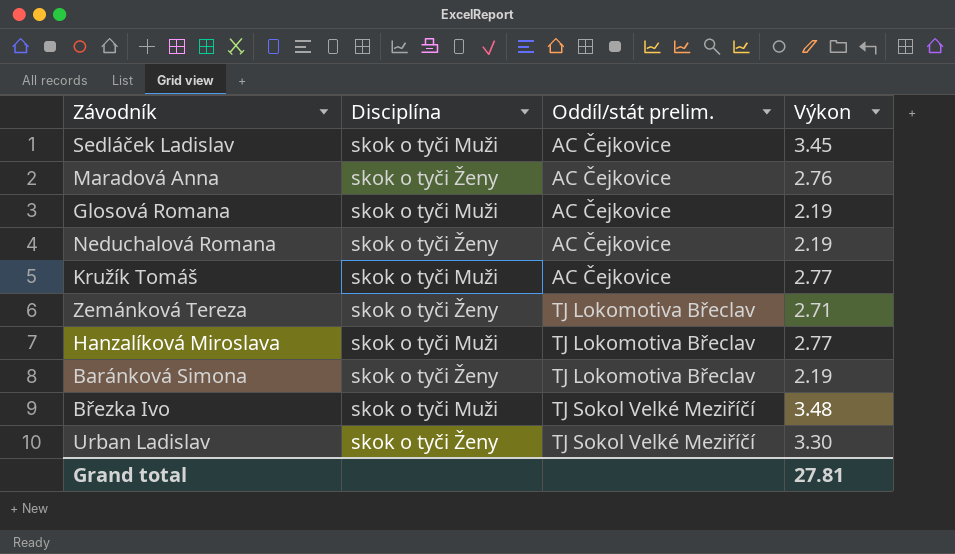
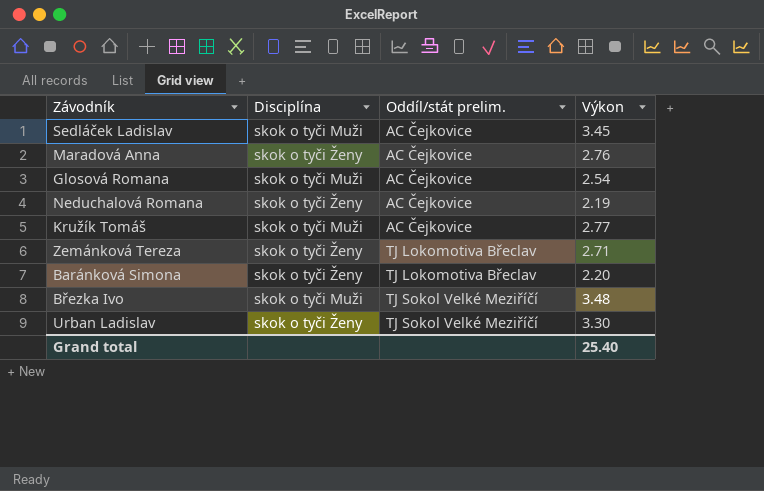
row Hanzalíková Miroslava: skok o tyči Muži | TJ Lokomotiva Břeclav | 2.77 -> none
Glosová Romana | Výkon: 2.19 -> 2.54
Baránková Simona | Výkon: 2.19 -> 2.20
Grand total | Výkon: 27.81 -> 25.40

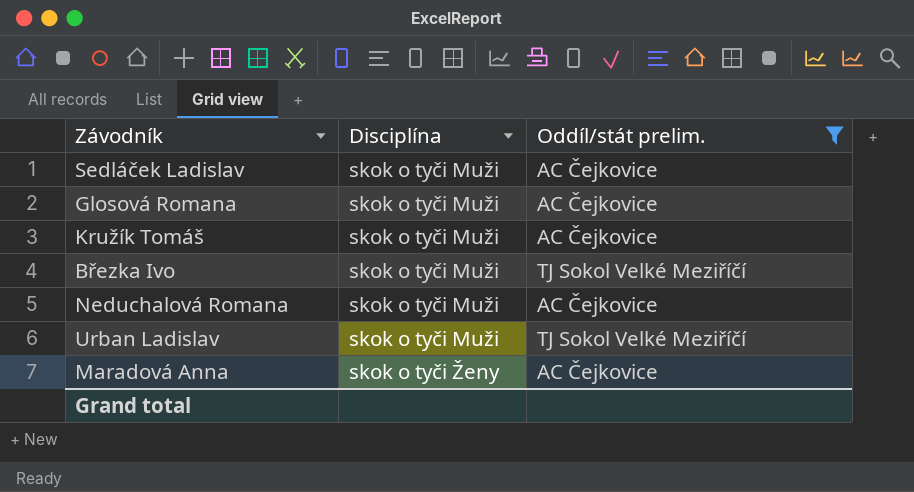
filter: none -> Oddíl/stát prelim. != TJ Lokomotiva Břeclav
row order: Oddíl/stát prelim. ascending -> Disciplína ascending
column Výkon | position: 4 -> none
Neduchalová Romana | Disciplína: skok o tyči Ženy -> skok o tyči Muži
Urban Ladislav | Disciplína: skok o tyči Ženy -> skok o tyči Muži

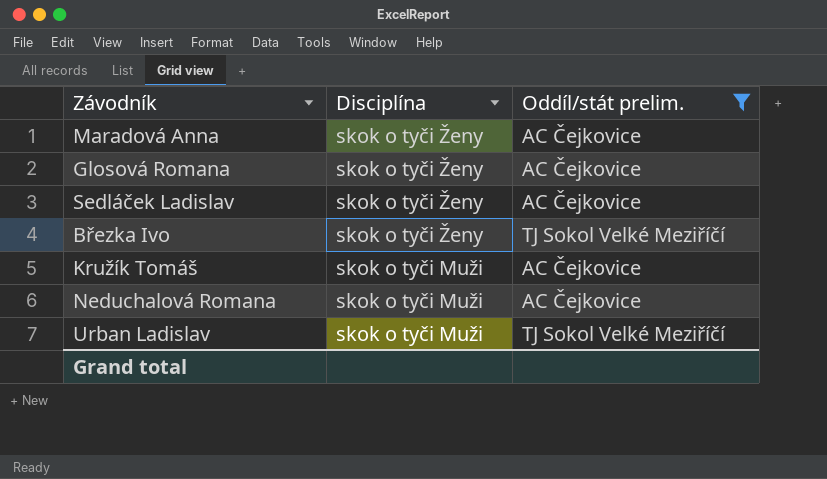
row order: Disciplína ascending -> Disciplína descending
Glosová Romana | Disciplína: skok o tyči Muži -> skok o tyči Ženy
Sedláček Ladislav | Disciplína: skok o tyči Muži -> skok o tyči Ženy
Březka Ivo | Disciplína: skok o tyči Muži -> skok o tyči Ženy

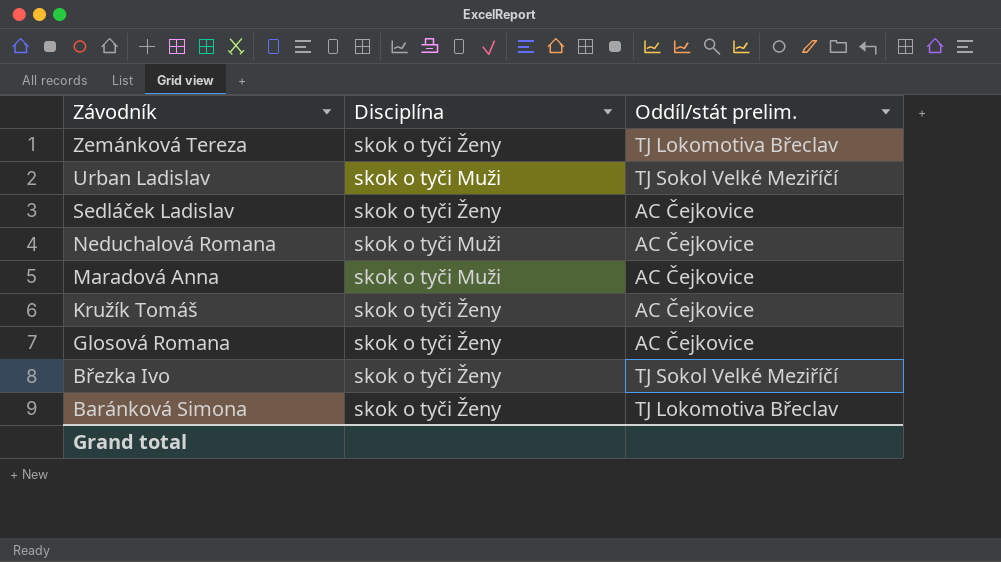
filter: Oddíl/stát prelim. != TJ Lokomotiva Břeclav -> none
row order: Disciplína descending -> Závodník descending
Maradová Anna | Disciplína: skok o tyči Ženy -> skok o tyči Muži
Kružík Tomáš | Disciplína: skok o tyči Muži -> skok o tyči Ženy

